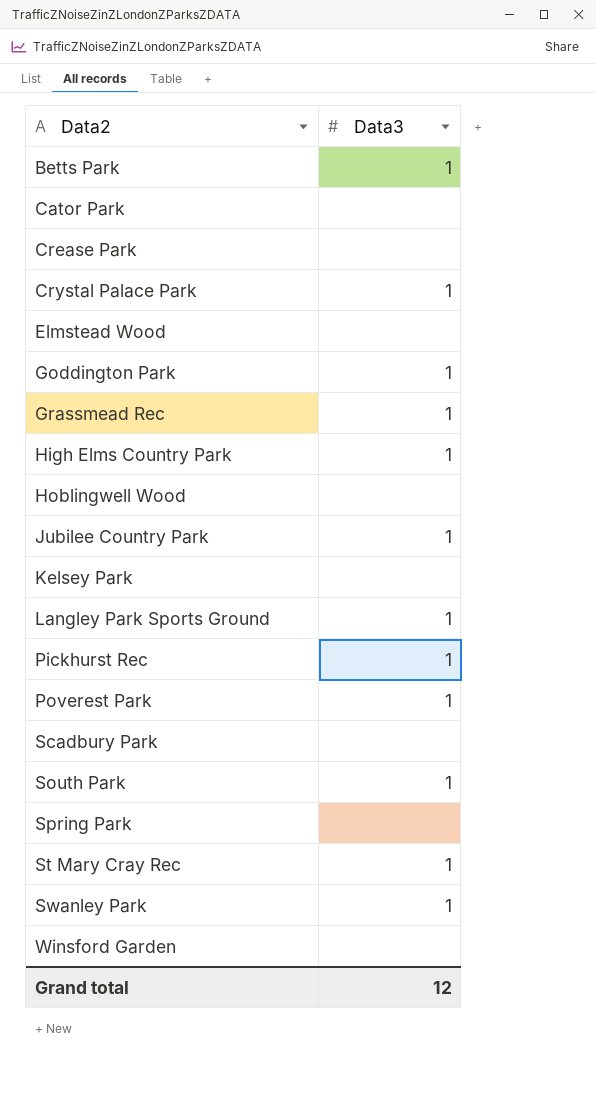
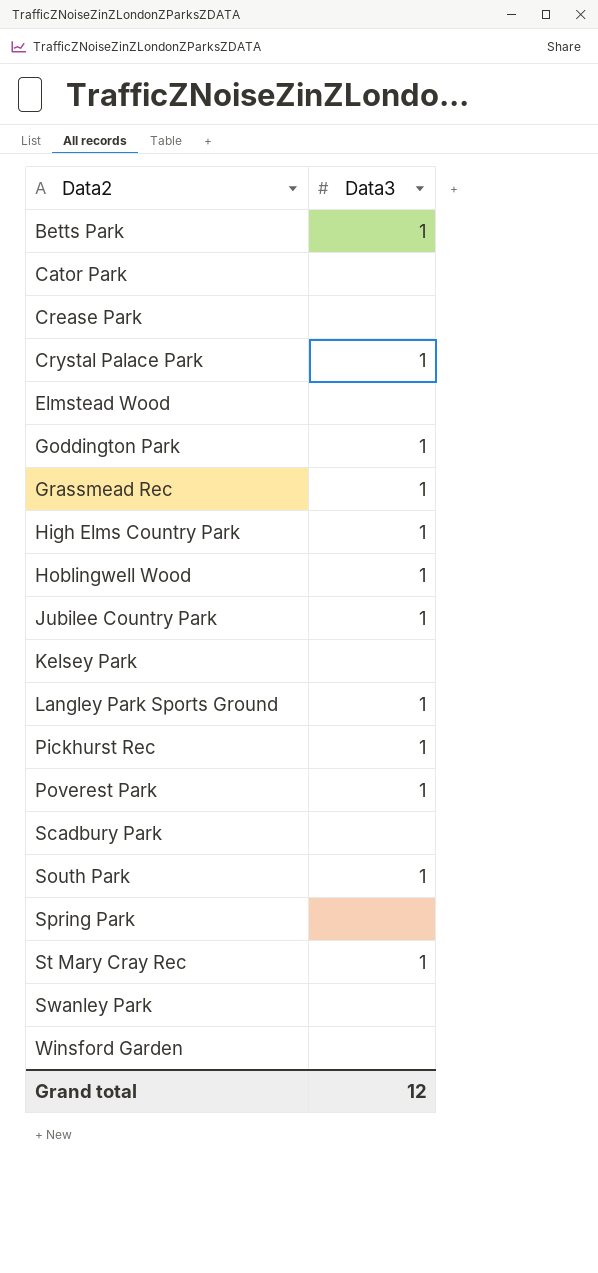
Hoblingwell Wood | Data3: none -> 1
Swanley Park | Data3: 1 -> none

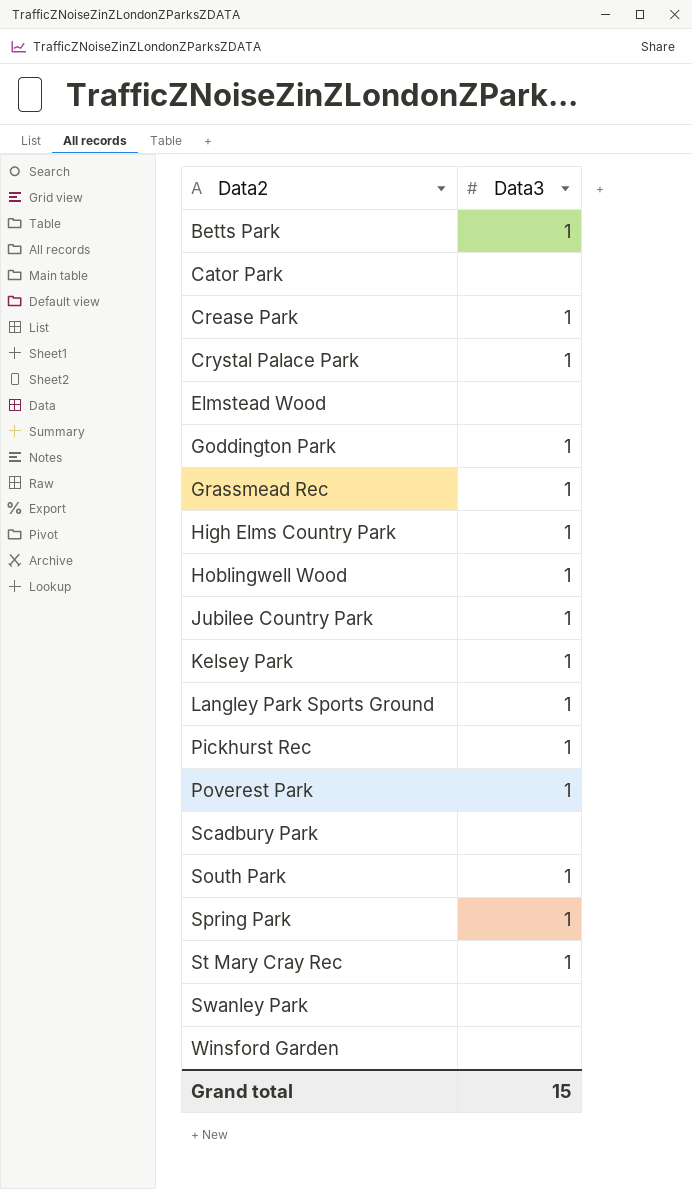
Crease Park | Data3: none -> 1
Kelsey Park | Data3: none -> 1
Spring Park | Data3: none -> 1
Grand total | Data3: 12 -> 15

